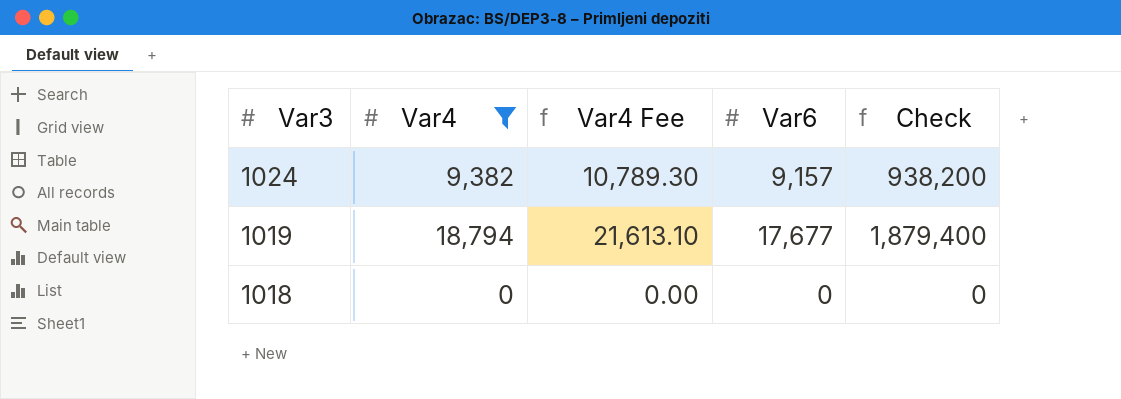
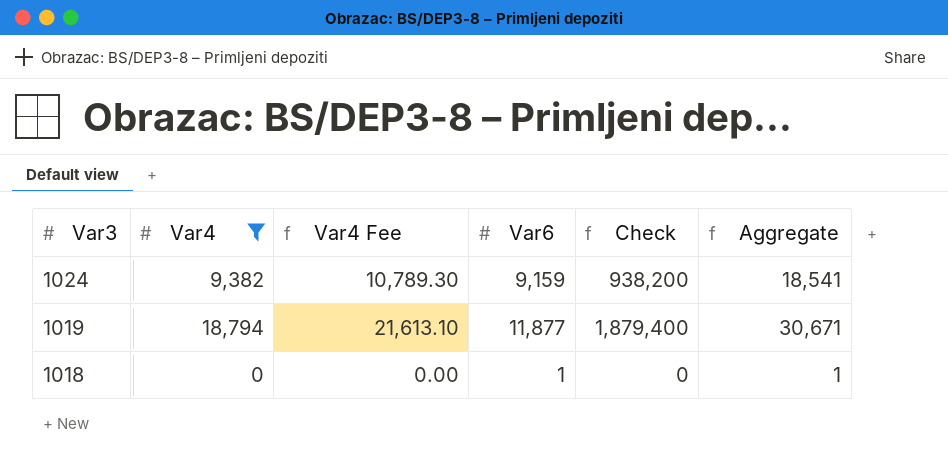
column Aggregate | formula: none -> [Var4] + [Var6]
1024 | Var6: 9,157 -> 9,159
1019 | Var6: 17,677 -> 11,877
1018 | Var6: 0 -> 1

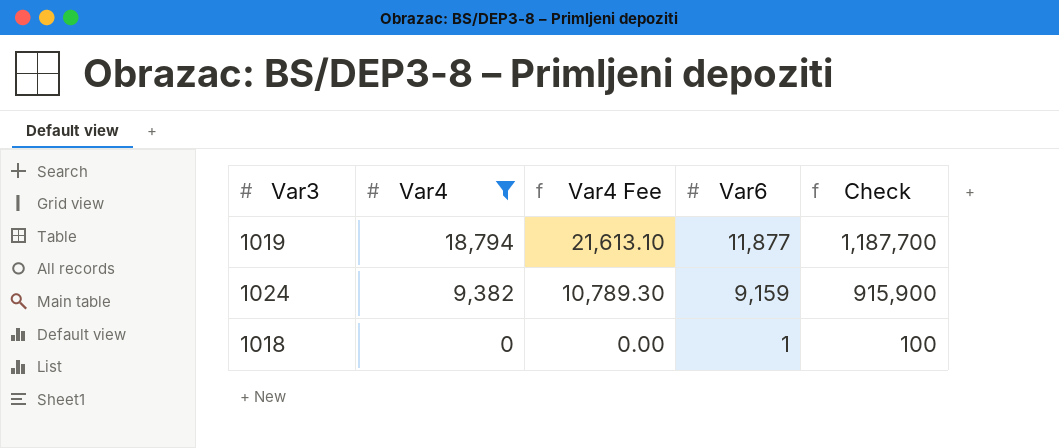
row order: Var3 descending -> Var4 descending
column Aggregate | formula: [Var4] + [Var6] -> none
column Check | formula: [Var4] * 100 -> [Var6] * 100

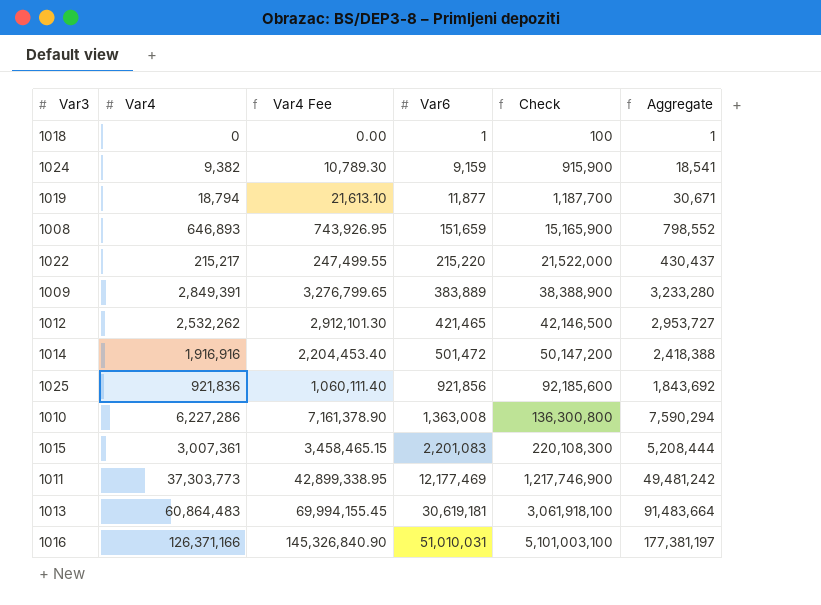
filter: Var4 <= 18,794 -> none
row order: Var4 descending -> Var6 ascending
column Aggregate | formula: none -> [Var4] + [Var6]

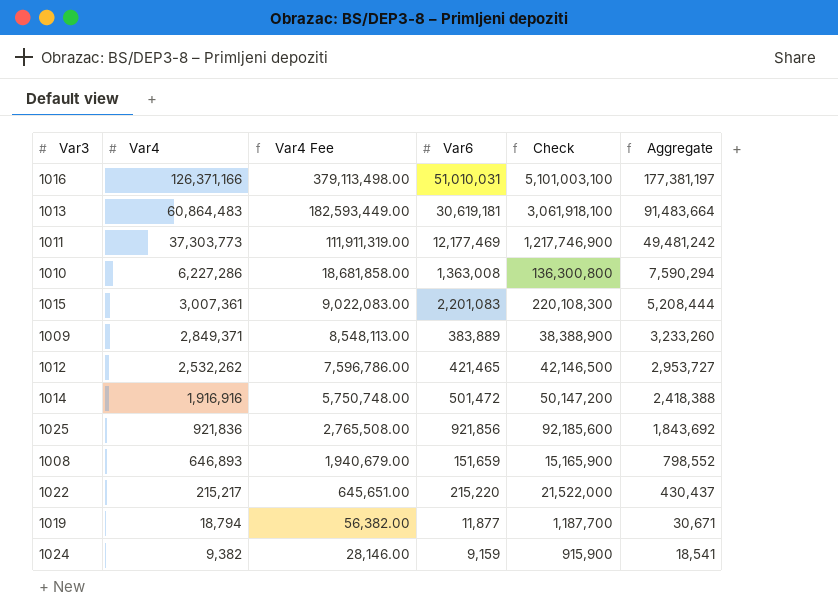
row order: Var6 ascending -> Var4 descending
column Var4 Fee | formula: [Var4] * 1.15 -> [Var4] * 3
row 1018: 0 | 0.00 | 1 | 100 | 1 -> none
1009 | Var4: 2,849,391 -> 2,849,371
1009 | Aggregate: 3,233,280 -> 3,233,260

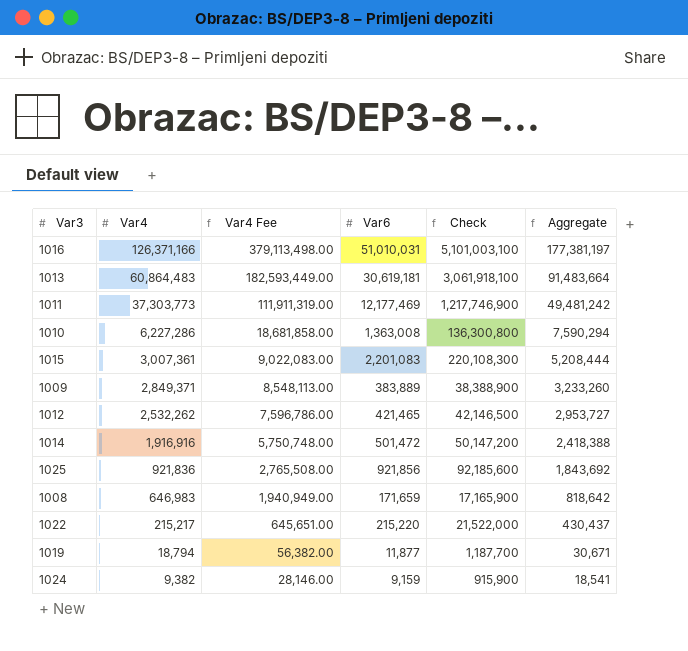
1008 | Var4: 646,893 -> 646,983
1008 | Var4 Fee: 1,940,679.00 -> 1,940,949.00
1008 | Var6: 151,659 -> 171,659
1008 | Check: 15,165,900 -> 17,165,900
1008 | Aggregate: 798,552 -> 818,642

